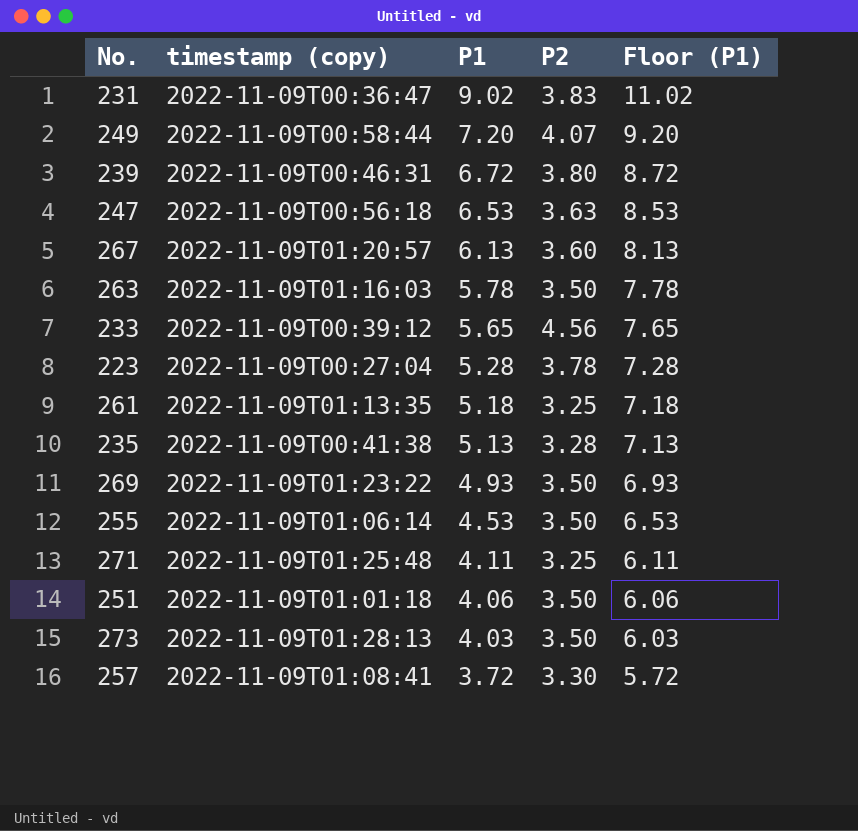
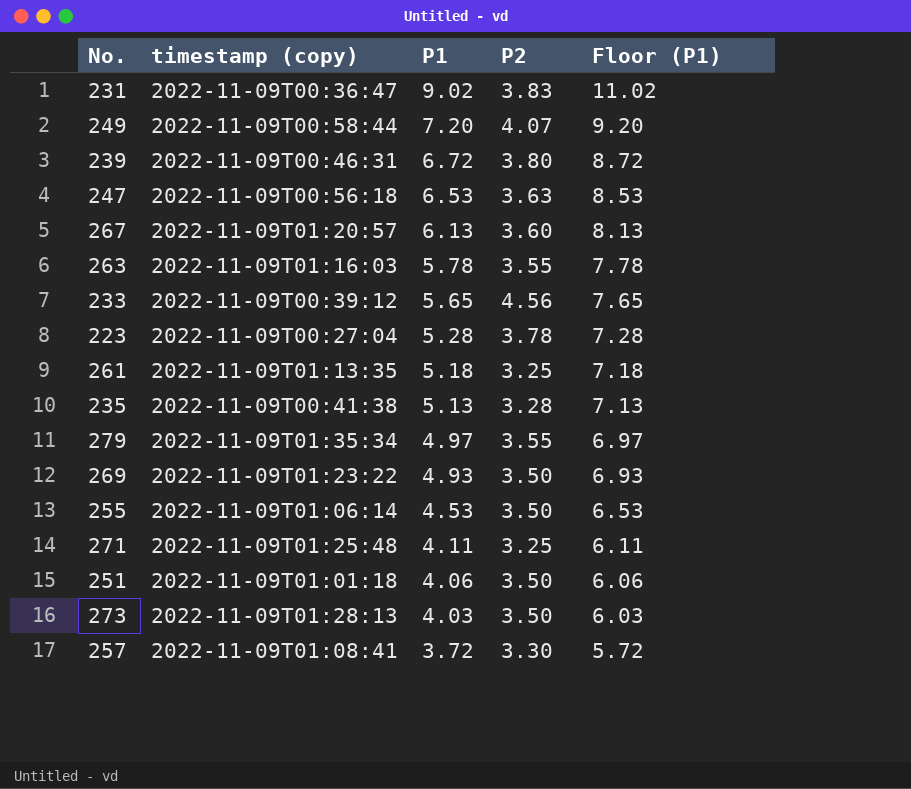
263 | P2: 3.50 -> 3.55
row 279: none -> 2022-11-09T01:35:34 | 4.97 | 3.55 | 6.97

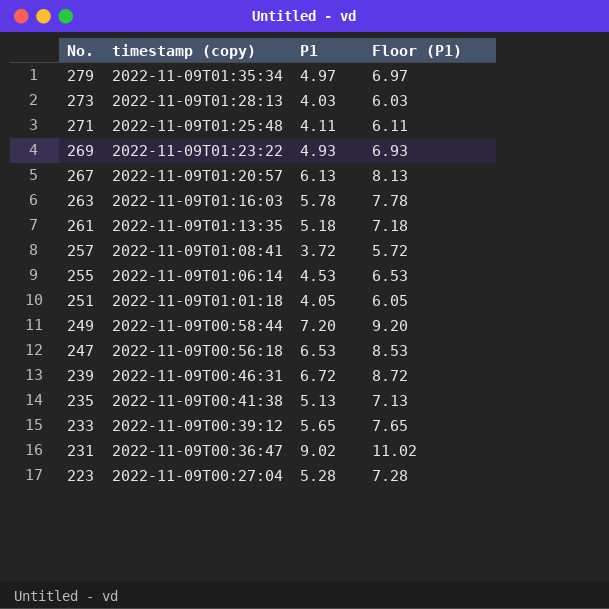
row order: P1 descending -> No. descending
column P2 | position: 4 -> none
251 | P1: 4.06 -> 4.05
251 | Floor (P1): 6.06 -> 6.05

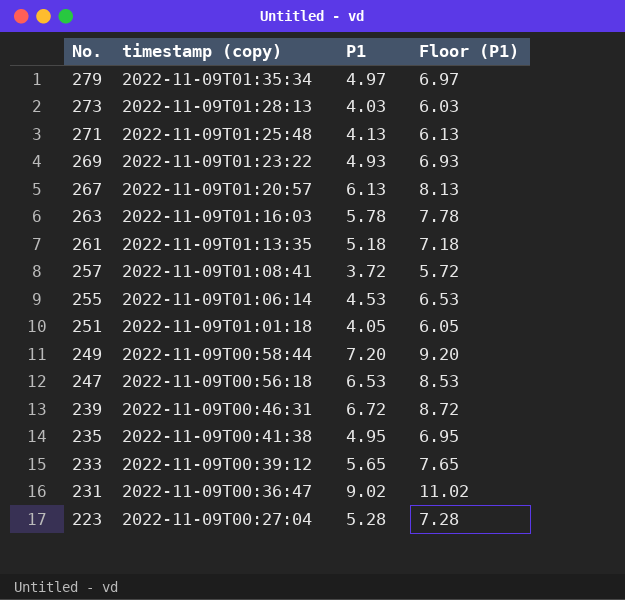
271 | P1: 4.11 -> 4.13
271 | Floor (P1): 6.11 -> 6.13
235 | P1: 5.13 -> 4.95
235 | Floor (P1): 7.13 -> 6.95

